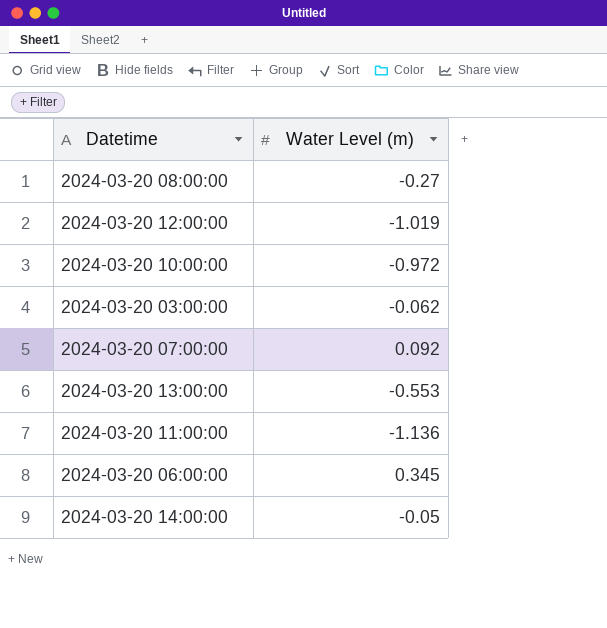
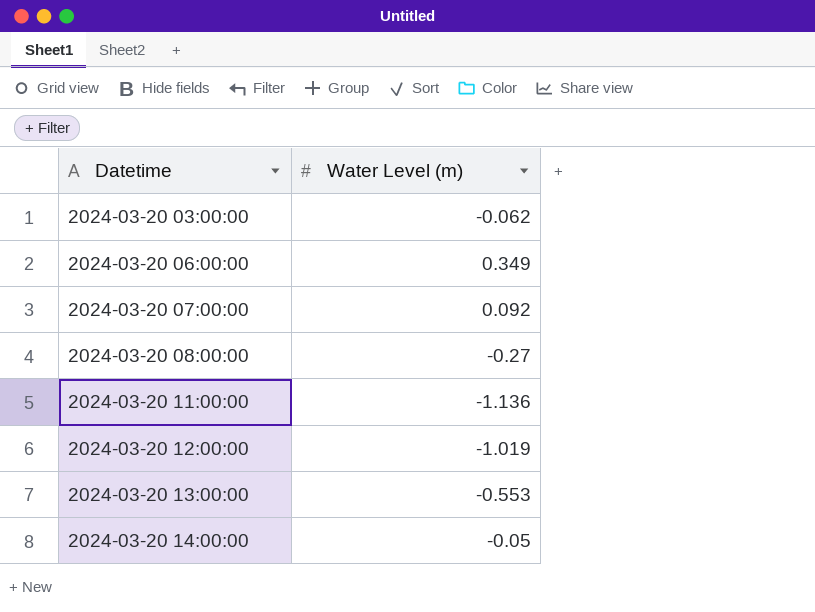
row order: none -> Datetime ascending
row 2024-03-20 10:00:00: -0.972 -> none
2024-03-20 06:00:00 | Water Level (m): 0.345 -> 0.349

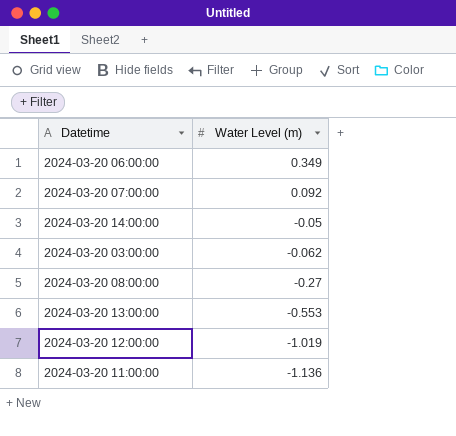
row order: Datetime ascending -> Water Level (m) descending

